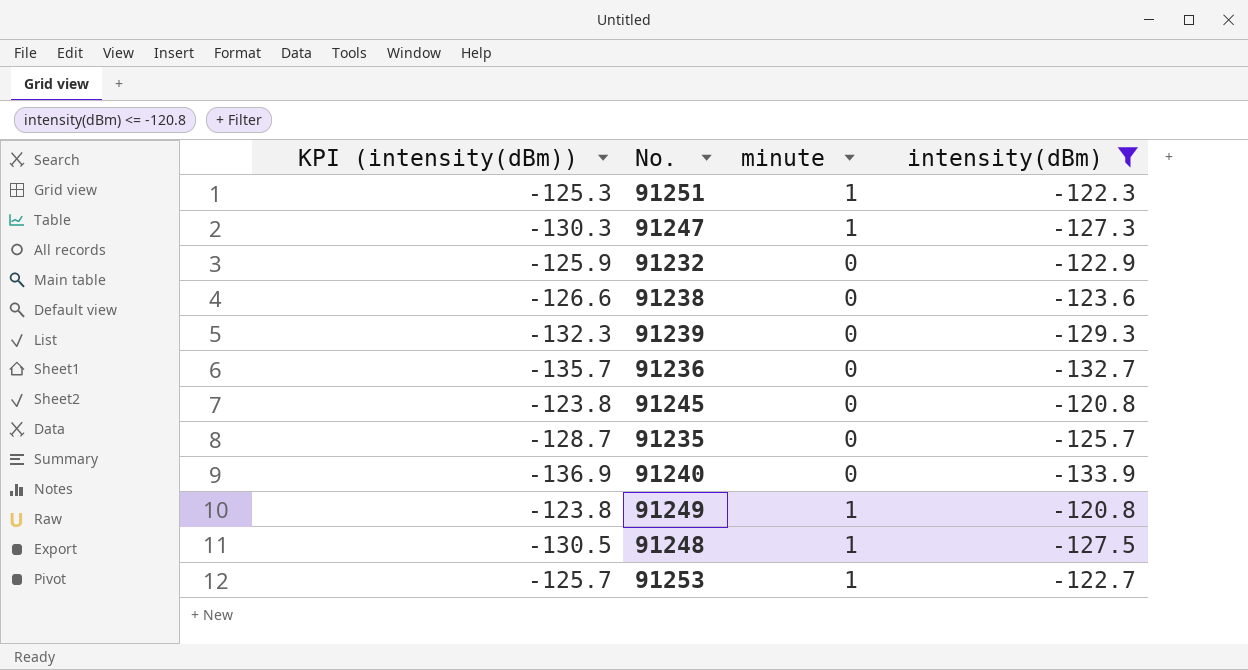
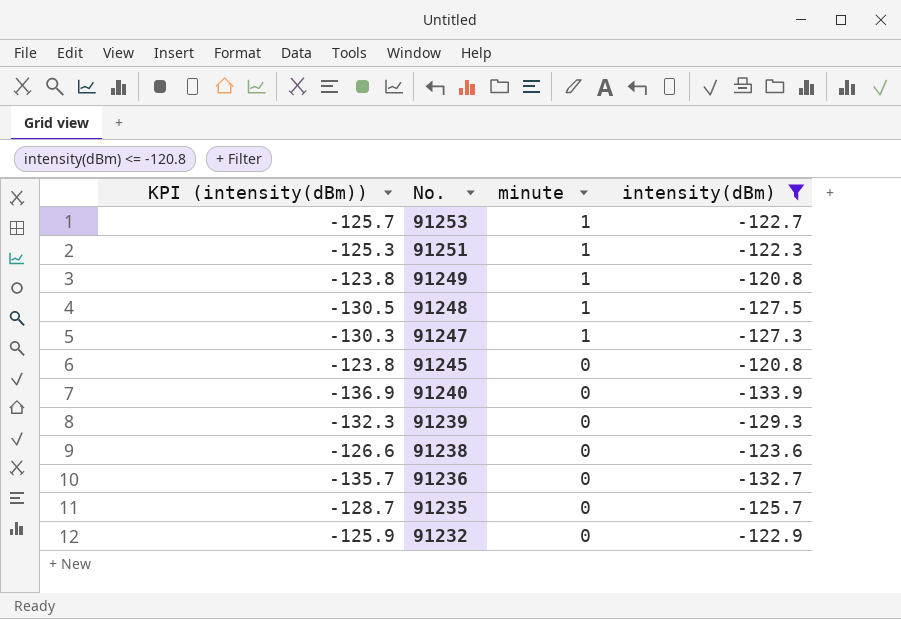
row order: none -> No. descending

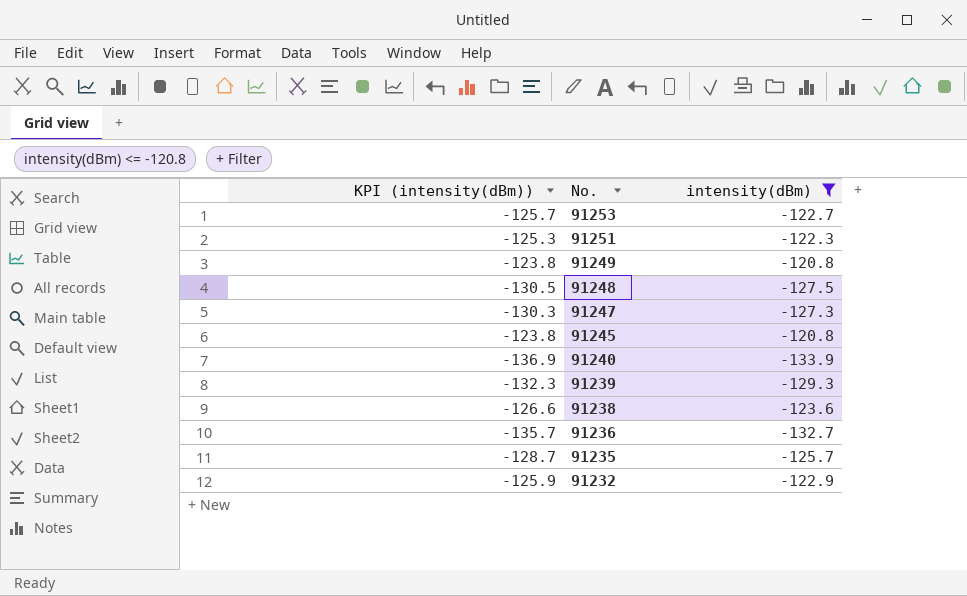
column minute | position: 3 -> none

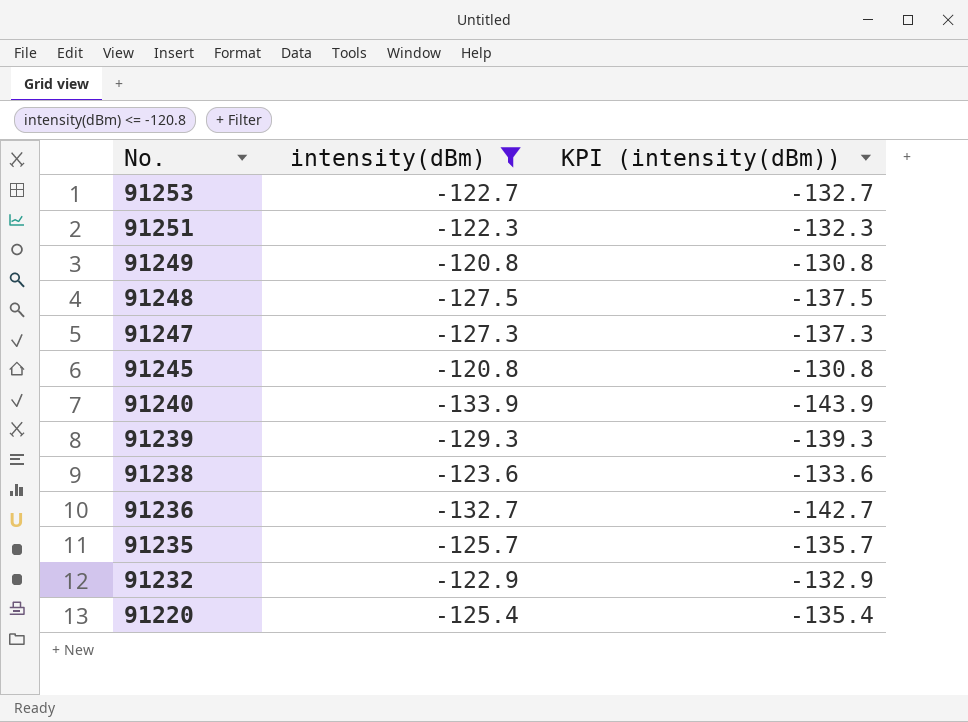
column KPI (intensity(dBm)) | formula: [intensity(dBm)] - 3 -> [intensity(dBm)] - 10
column KPI (intensity(dBm)) | position: 1 -> 3
row 91220: none -> -125.4 | -135.4

